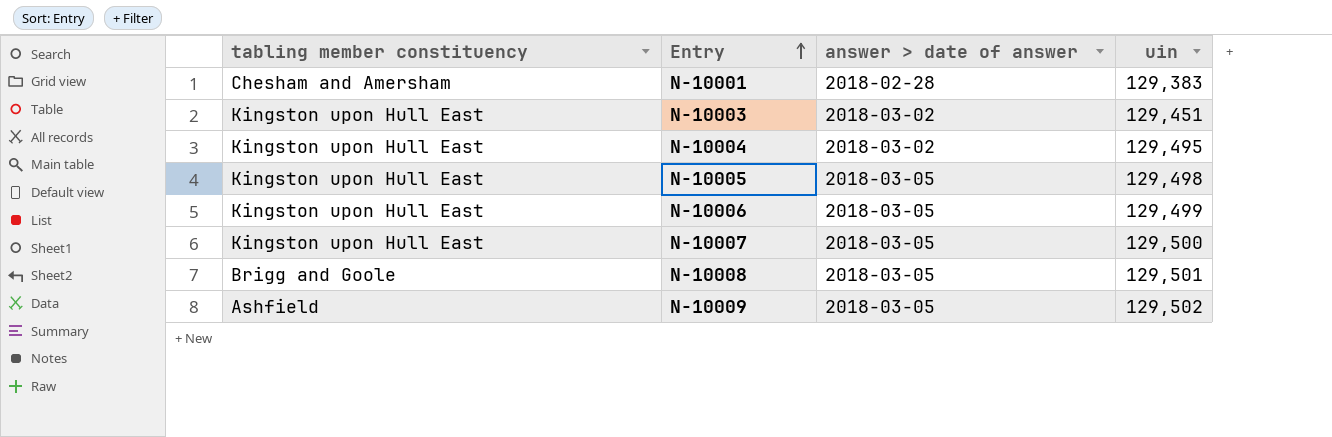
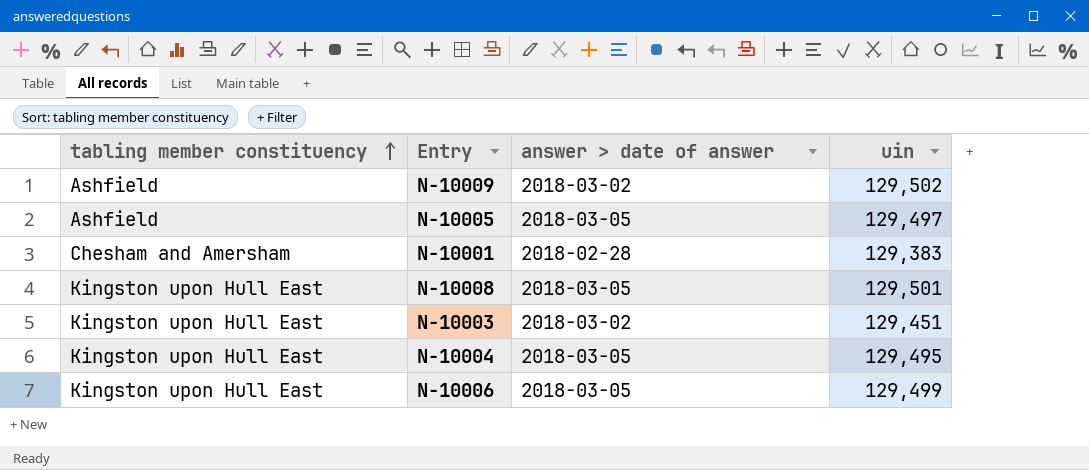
row order: Entry ascending -> tabling member constituency ascending
row N-10007: Kingston upon Hull East | 2018-03-05 | 129,500 -> none
N-10009 | answer > date of answer: 2018-03-05 -> 2018-03-02
N-10005 | tabling member constituency: Kingston upon Hull East -> Ashfield
N-10005 | uin: 129,498 -> 129,497
N-10008 | tabling member constituency: Brigg and Goole -> Kingston upon Hull East
N-10004 | answer > date of answer: 2018-03-02 -> 2018-03-05

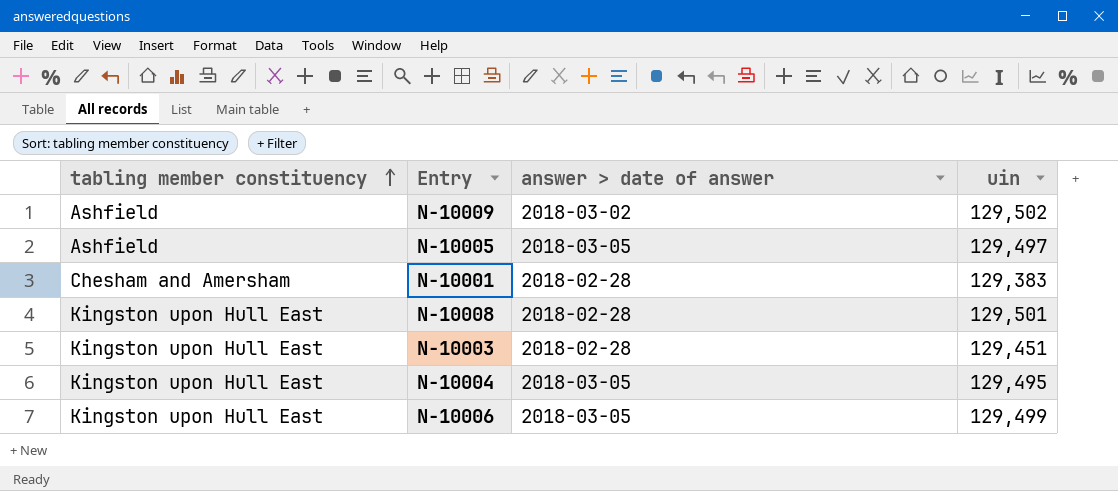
N-10008 | answer > date of answer: 2018-03-05 -> 2018-02-28
N-10003 | answer > date of answer: 2018-03-02 -> 2018-02-28

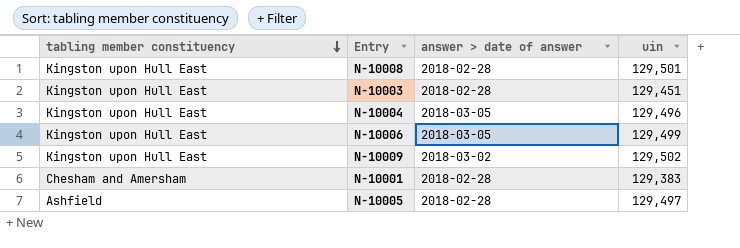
row order: tabling member constituency ascending -> tabling member constituency descending
N-10004 | uin: 129,495 -> 129,496
N-10009 | tabling member constituency: Ashfield -> Kingston upon Hull East
N-10005 | answer > date of answer: 2018-03-05 -> 2018-02-28

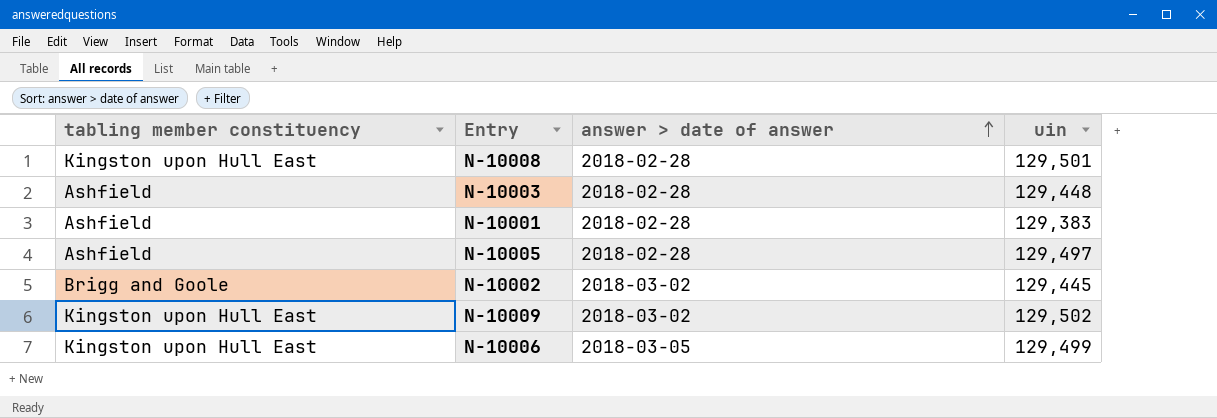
row order: tabling member constituency descending -> answer > date of answer ascending
row N-10004: Kingston upon Hull East | 2018-03-05 | 129,496 -> none
N-10003 | tabling member constituency: Kingston upon Hull East -> Ashfield
N-10003 | uin: 129,451 -> 129,448
N-10001 | tabling member constituency: Chesham and Amersham -> Ashfield
row N-10002: none -> Brigg and Goole | 2018-03-02 | 129,445

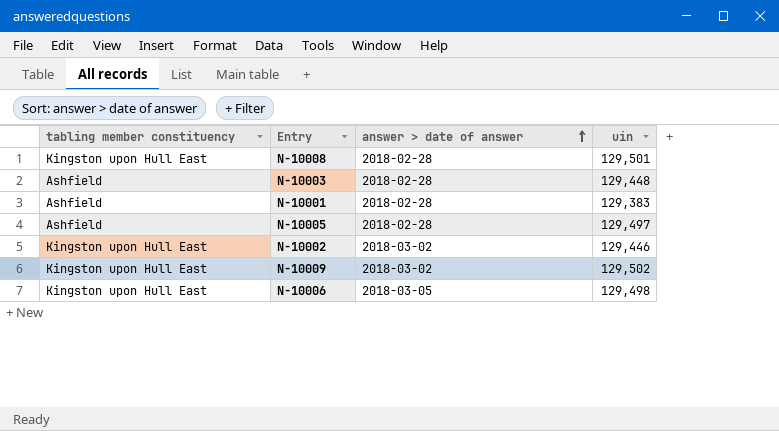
N-10002 | tabling member constituency: Brigg and Goole -> Kingston upon Hull East
N-10002 | uin: 129,445 -> 129,446
N-10006 | uin: 129,499 -> 129,498

